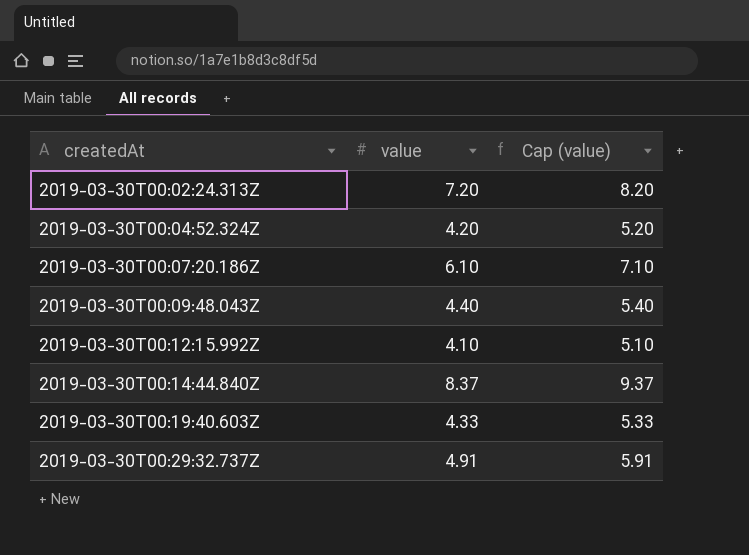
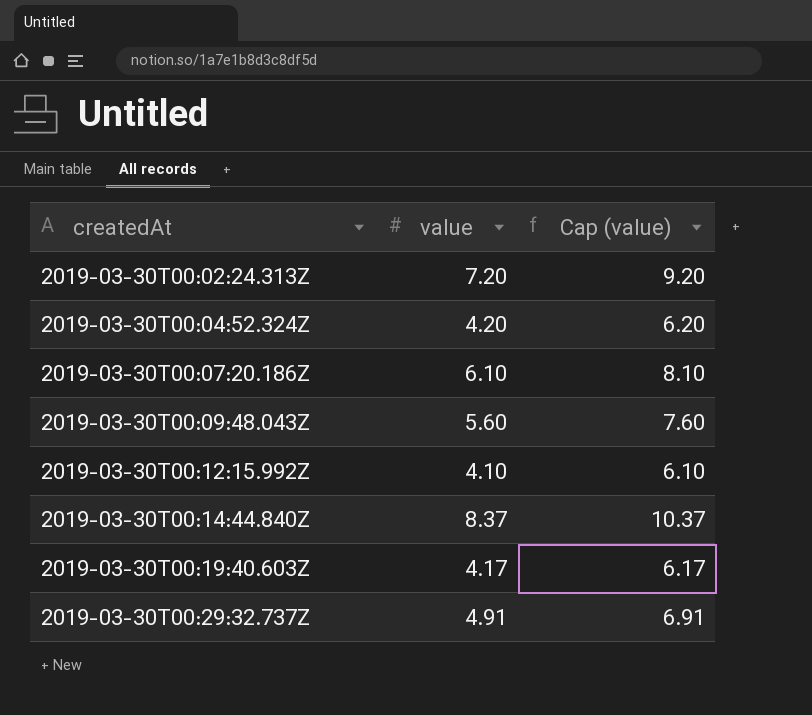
column Cap (value) | formula: [value] + 1 -> [value] + 2
2019-03-30T00:09:48.043Z | value: 4.40 -> 5.60
2019-03-30T00:19:40.603Z | value: 4.33 -> 4.17

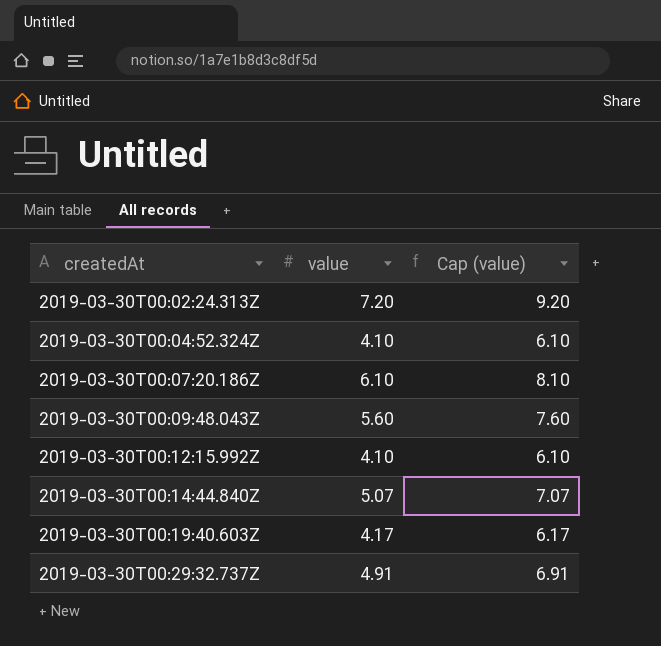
2019-03-30T00:04:52.324Z | value: 4.20 -> 4.10
2019-03-30T00:04:52.324Z | Cap (value): 6.20 -> 6.10
2019-03-30T00:14:44.840Z | value: 8.37 -> 5.07
2019-03-30T00:14:44.840Z | Cap (value): 10.37 -> 7.07

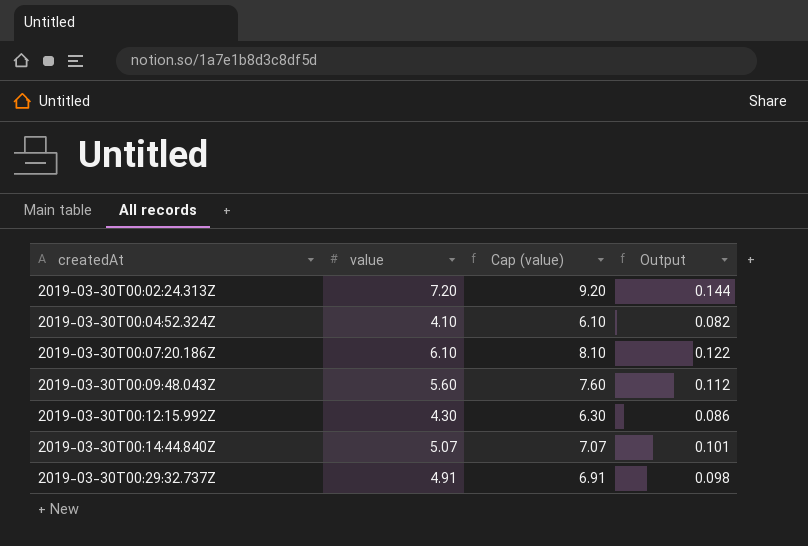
column Output | formula: none -> [value] * 0.02
row 2019-03-30T00:19:40.603Z: 4.17 | 6.17 -> none
2019-03-30T00:12:15.992Z | value: 4.10 -> 4.30
2019-03-30T00:12:15.992Z | Cap (value): 6.10 -> 6.30

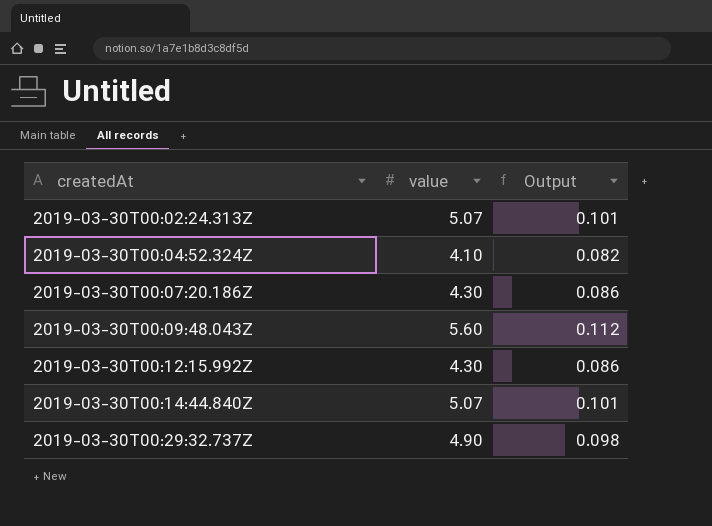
column Cap (value) | formula: [value] + 2 -> none
2019-03-30T00:02:24.313Z | value: 7.20 -> 5.07
2019-03-30T00:02:24.313Z | Output: 0.144 -> 0.101
2019-03-30T00:07:20.186Z | value: 6.10 -> 4.30
2019-03-30T00:07:20.186Z | Output: 0.122 -> 0.086
2019-03-30T00:29:32.737Z | value: 4.91 -> 4.90

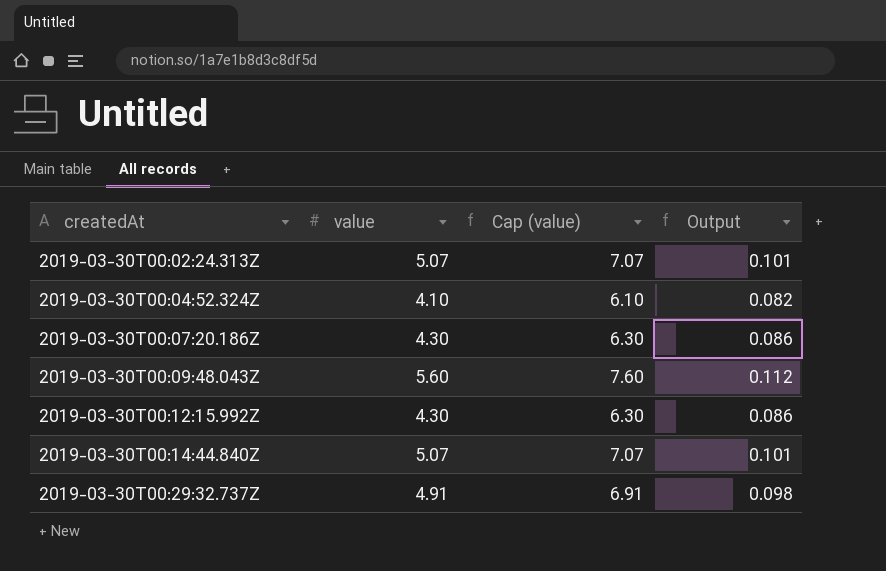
column Cap (value) | formula: none -> [value] + 2
2019-03-30T00:29:32.737Z | value: 4.90 -> 4.91

